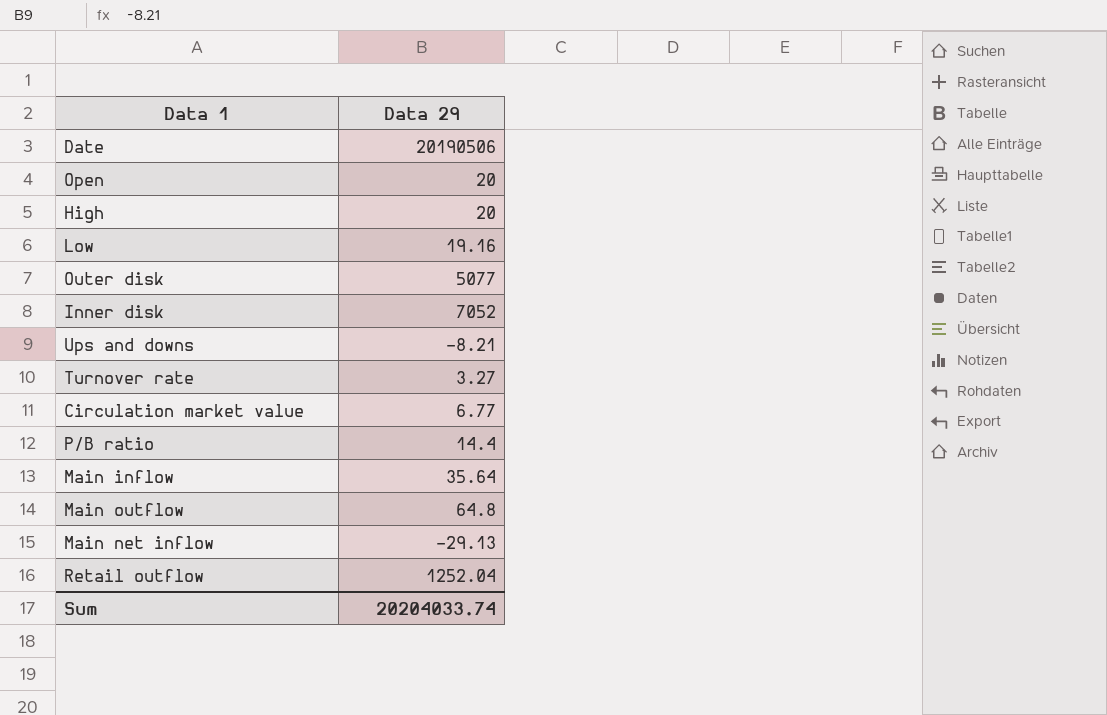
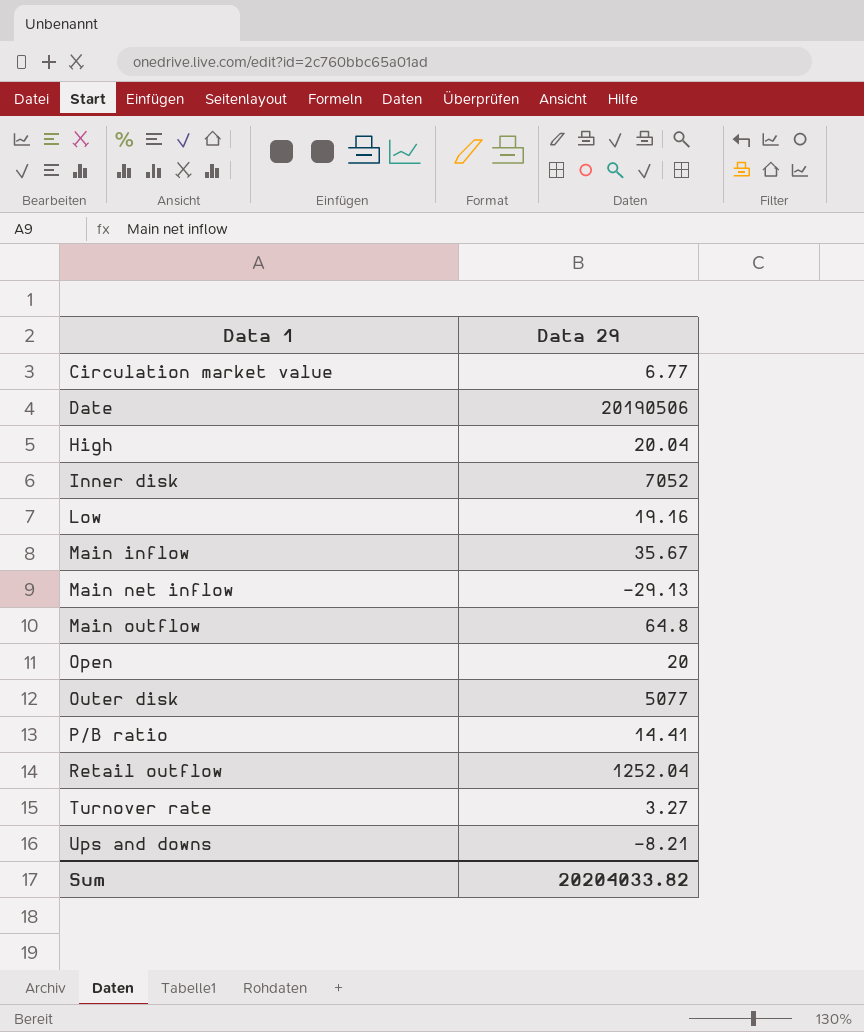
row order: none -> Data 1 ascending
High | Data 29: 20 -> 20.04
Main inflow | Data 29: 35.64 -> 35.67
P/B ratio | Data 29: 14.4 -> 14.41
Sum | Data 29: 20204033.74 -> 20204033.82

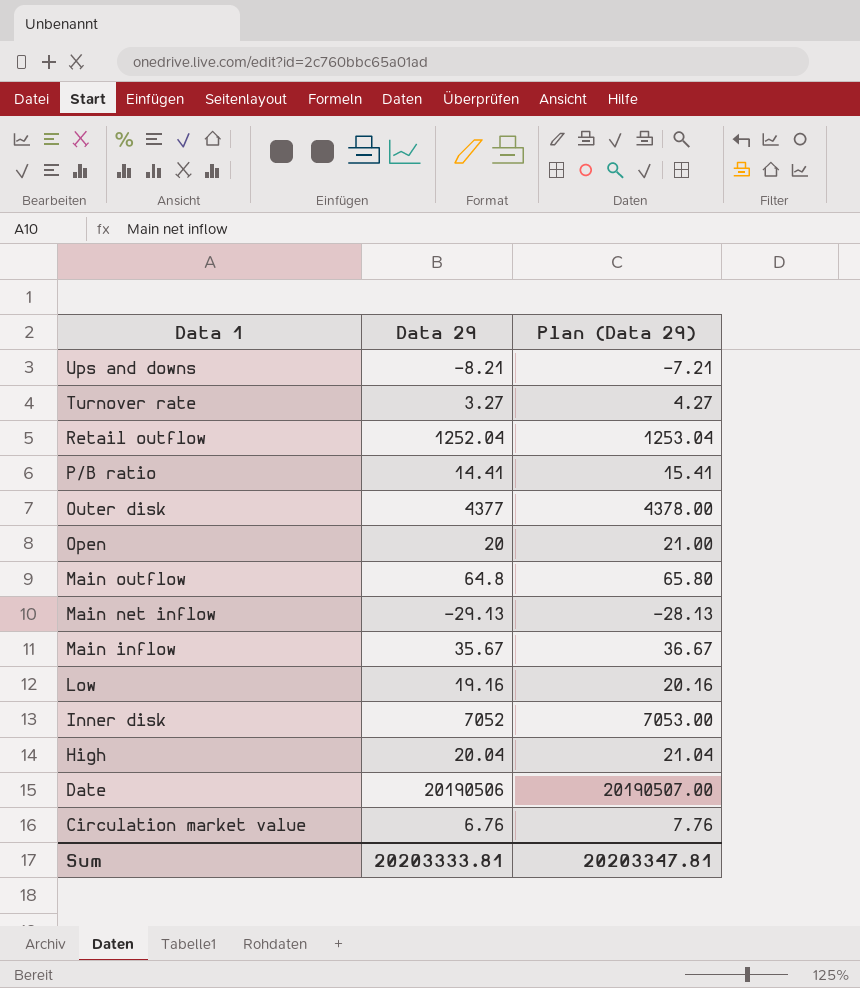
row order: Data 1 ascending -> Data 1 descending
column Plan (Data 29) | formula: none -> [Data 29] + 1
Outer disk | Data 29: 5077 -> 4377
Circulation market value | Data 29: 6.77 -> 6.76
Sum | Data 29: 20204033.82 -> 20203333.81

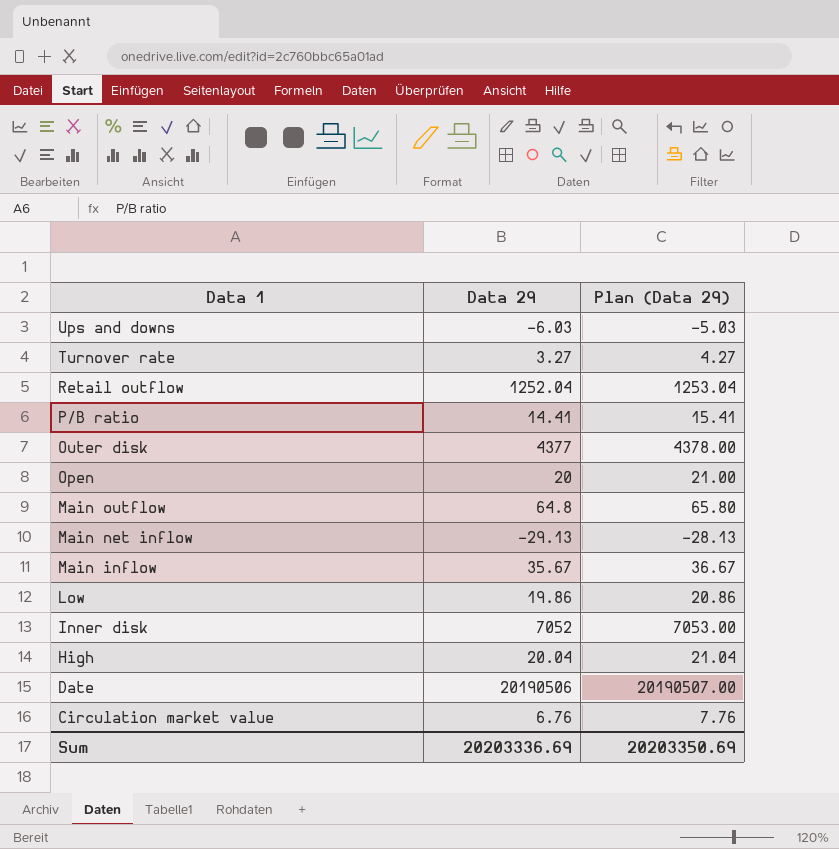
Ups and downs | Data 29: -8.21 -> -6.03
Ups and downs | Plan (Data 29): -7.21 -> -5.03
Low | Data 29: 19.16 -> 19.86
Low | Plan (Data 29): 20.16 -> 20.86
Sum | Data 29: 20203333.81 -> 20203336.69
Sum | Plan (Data 29): 20203347.81 -> 20203350.69

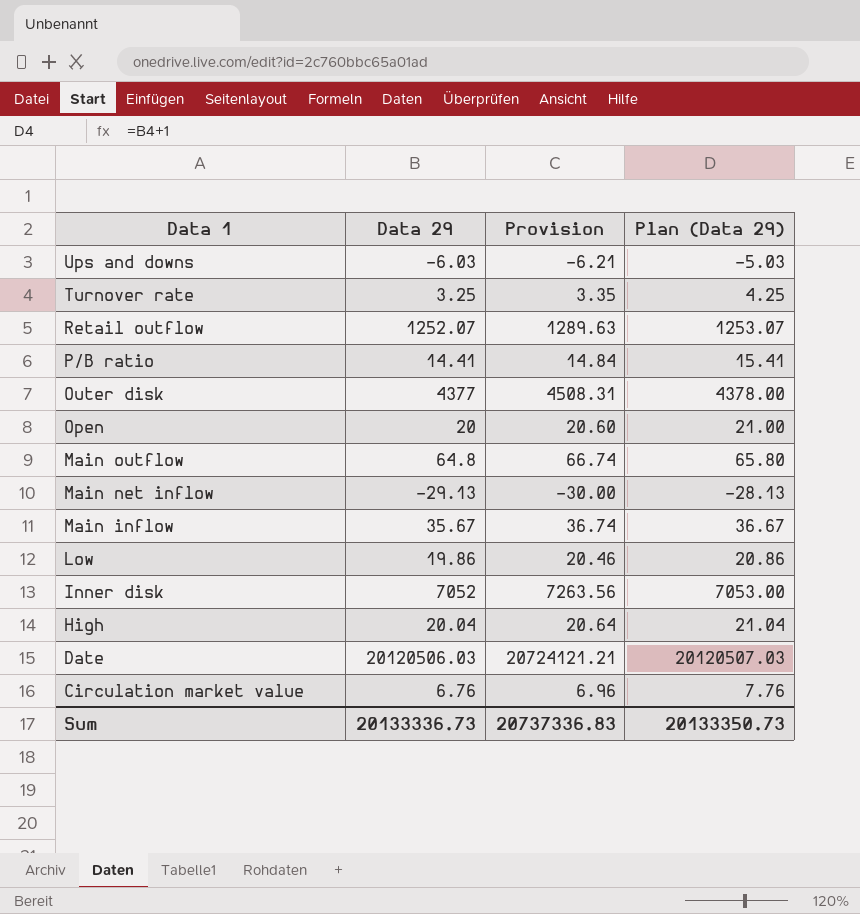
column Provision | formula: none -> [Data 29] * 1.03
Turnover rate | Data 29: 3.27 -> 3.25
Turnover rate | Plan (Data 29): 4.27 -> 4.25
Retail outflow | Data 29: 1252.04 -> 1252.07
Retail outflow | Plan (Data 29): 1253.04 -> 1253.07
Date | Data 29: 20190506 -> 20120506.03
Date | Plan (Data 29): 20190507.00 -> 20120507.03
Sum | Data 29: 20203336.69 -> 20133336.73
Sum | Plan (Data 29): 20203350.69 -> 20133350.73

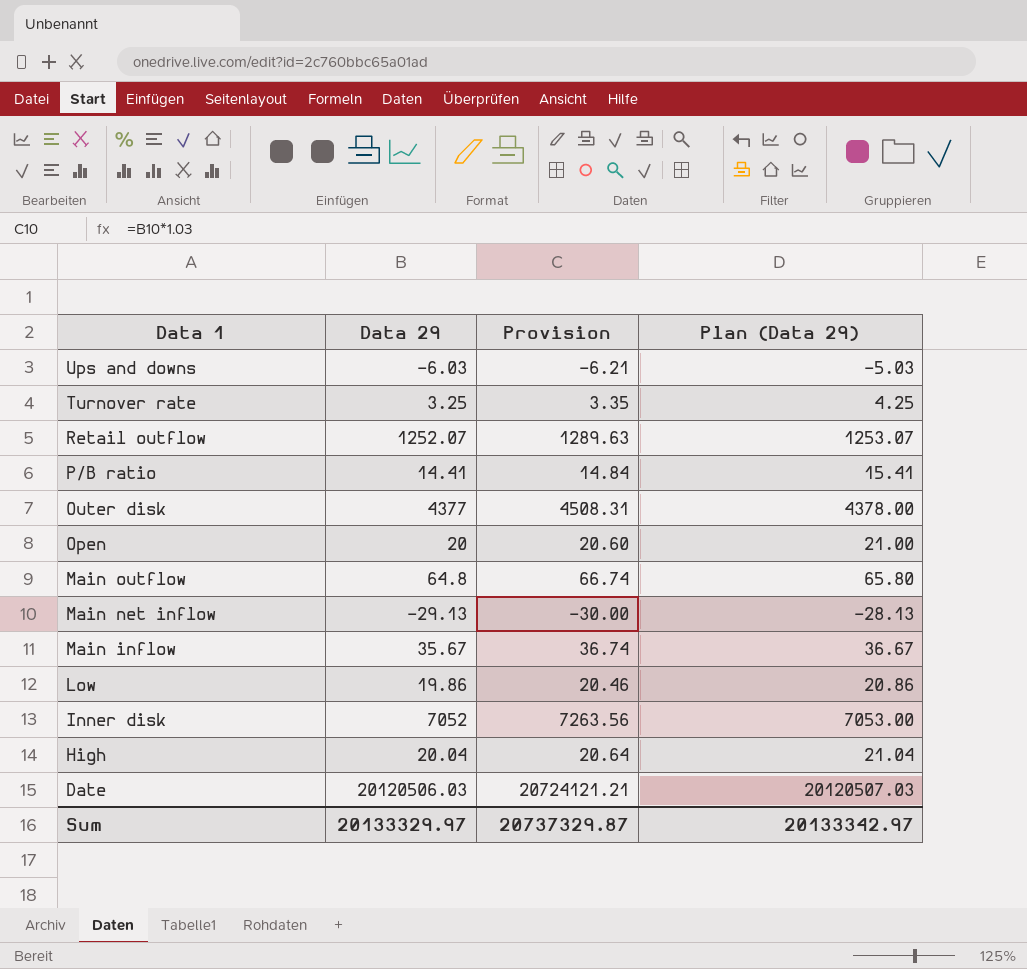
row Circulation market value: 6.76 | 6.96 | 7.76 -> none
Sum | Data 29: 20133336.73 -> 20133329.97
Sum | Provision: 20737336.83 -> 20737329.87
Sum | Plan (Data 29): 20133350.73 -> 20133342.97

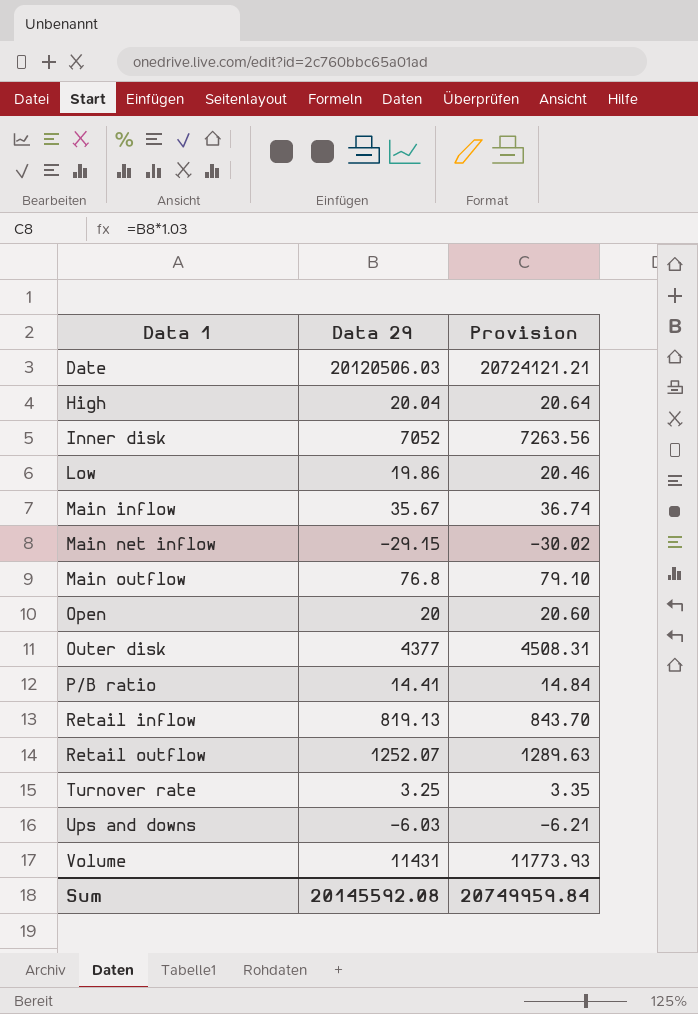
row order: Data 1 descending -> Data 1 ascending
column Plan (Data 29) | formula: [Data 29] + 1 -> none
Main net inflow | Data 29: -29.13 -> -29.15
Main net inflow | Provision: -30.00 -> -30.02
Main outflow | Data 29: 64.8 -> 76.8
Main outflow | Provision: 66.74 -> 79.10
row Retail inflow: none -> 819.13 | 843.70
row Volume: none -> 11431 | 11773.93
Sum | Data 29: 20133329.97 -> 20145592.08
Sum | Provision: 20737329.87 -> 20749959.84

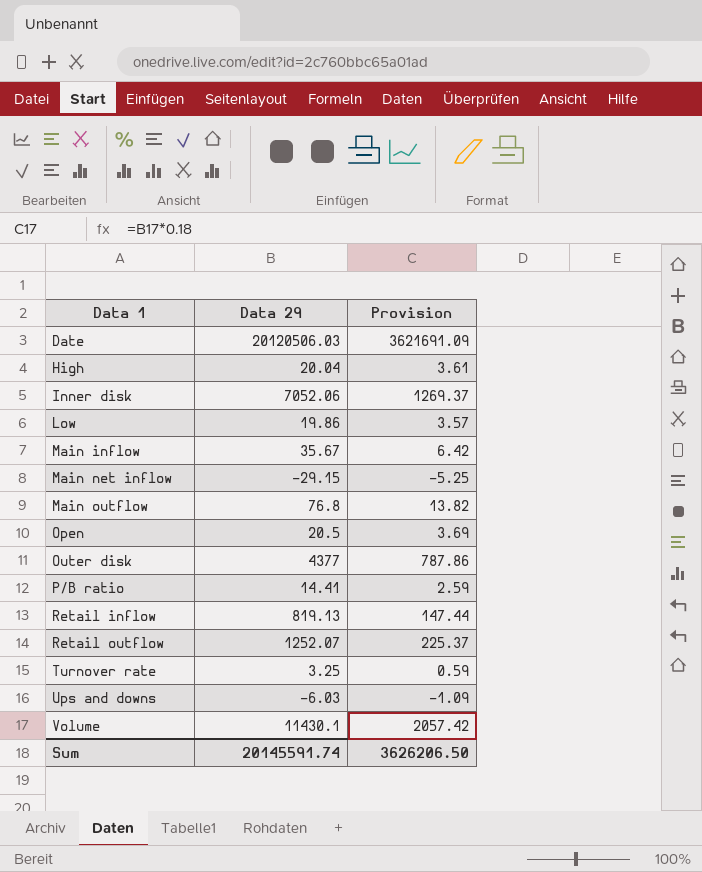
column Provision | formula: [Data 29] * 1.03 -> [Data 29] * 0.18
Inner disk | Data 29: 7052 -> 7052.06
Open | Data 29: 20 -> 20.5
Volume | Data 29: 11431 -> 11430.1
Sum | Data 29: 20145592.08 -> 20145591.74
Sum | Provision: 20749959.84 -> 3626206.50

